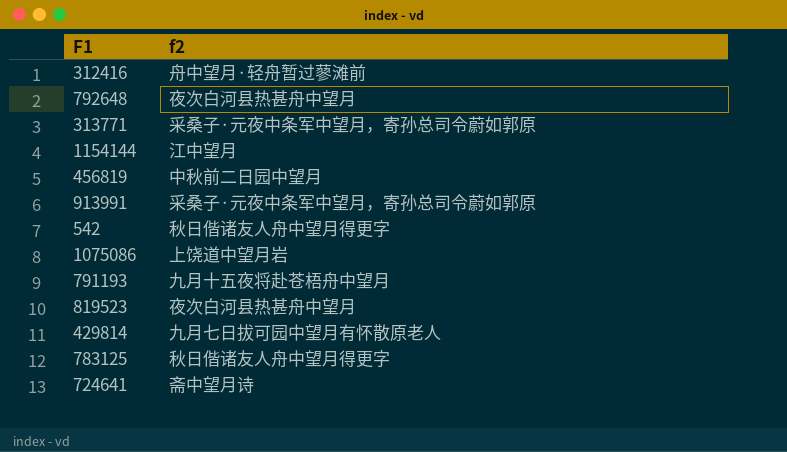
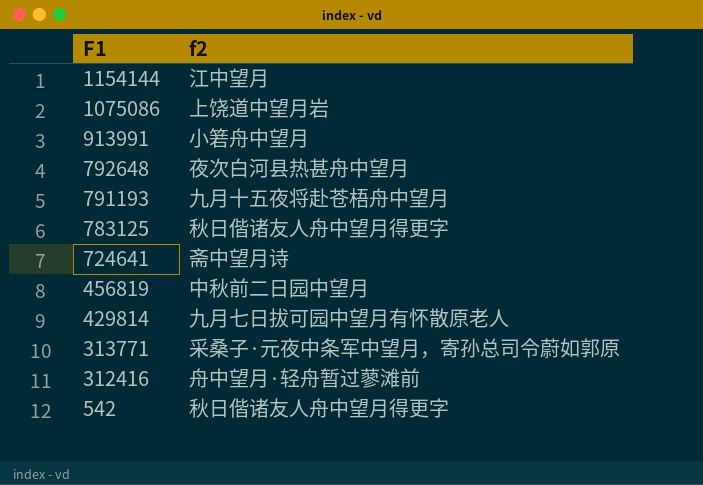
row order: none -> F1 descending
row 819523: 夜次白河县热甚舟中望月 -> none
913991 | f2: 采桑子·元夜中条军中望月，寄孙总司令蔚如郭原 -> 小箬舟中望月

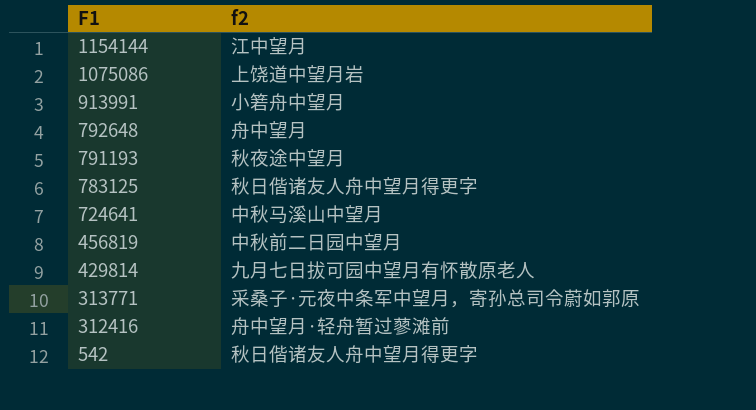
792648 | f2: 夜次白河县热甚舟中望月 -> 舟中望月
791193 | f2: 九月十五夜将赴苍梧舟中望月 -> 秋夜途中望月
724641 | f2: 斋中望月诗 -> 中秋马溪山中望月

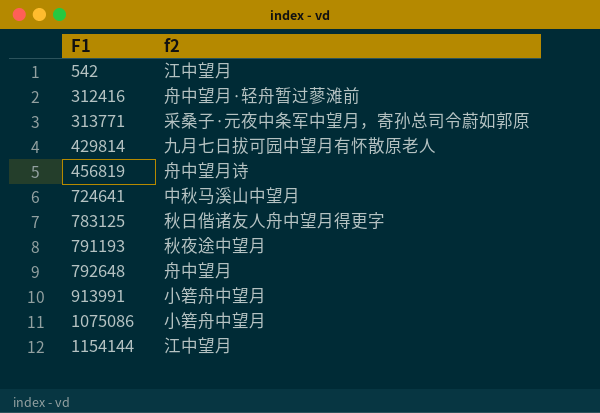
row order: F1 descending -> F1 ascending
542 | f2: 秋日偕诸友人舟中望月得更字 -> 江中望月
456819 | f2: 中秋前二日园中望月 -> 舟中望月诗
1075086 | f2: 上饶道中望月岩 -> 小箬舟中望月

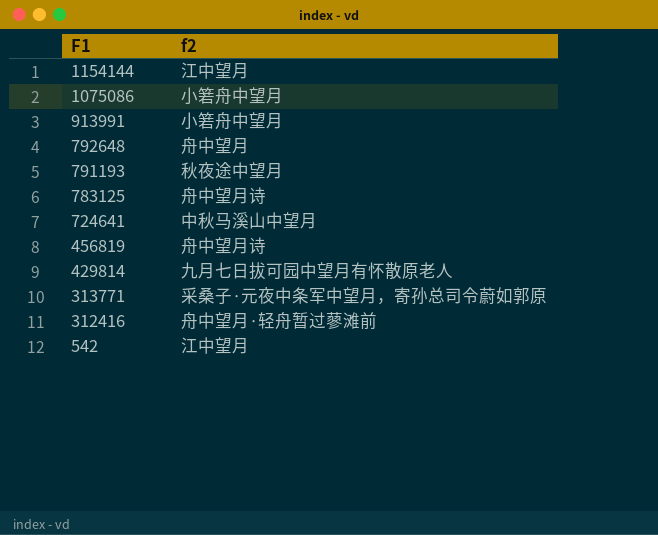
row order: F1 ascending -> F1 descending
783125 | f2: 秋日偕诸友人舟中望月得更字 -> 舟中望月诗

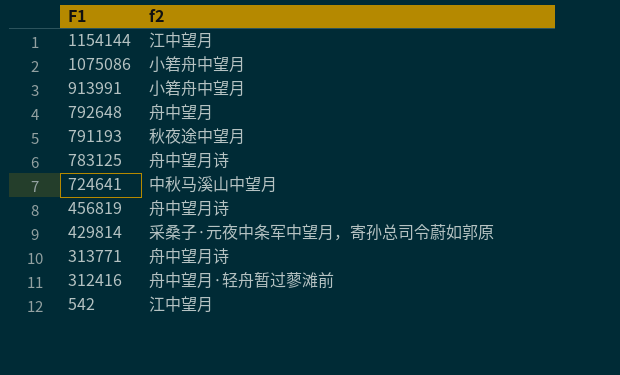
429814 | f2: 九月七日拔可园中望月有怀散原老人 -> 采桑子·元夜中条军中望月，寄孙总司令蔚如郭原
313771 | f2: 采桑子·元夜中条军中望月，寄孙总司令蔚如郭原 -> 舟中望月诗

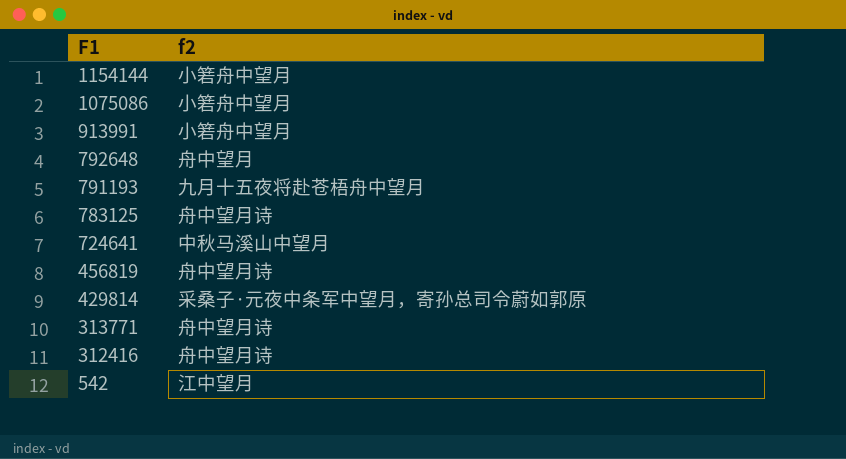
1154144 | f2: 江中望月 -> 小箬舟中望月
791193 | f2: 秋夜途中望月 -> 九月十五夜将赴苍梧舟中望月
312416 | f2: 舟中望月·轻舟暂过蓼滩前 -> 舟中望月诗

